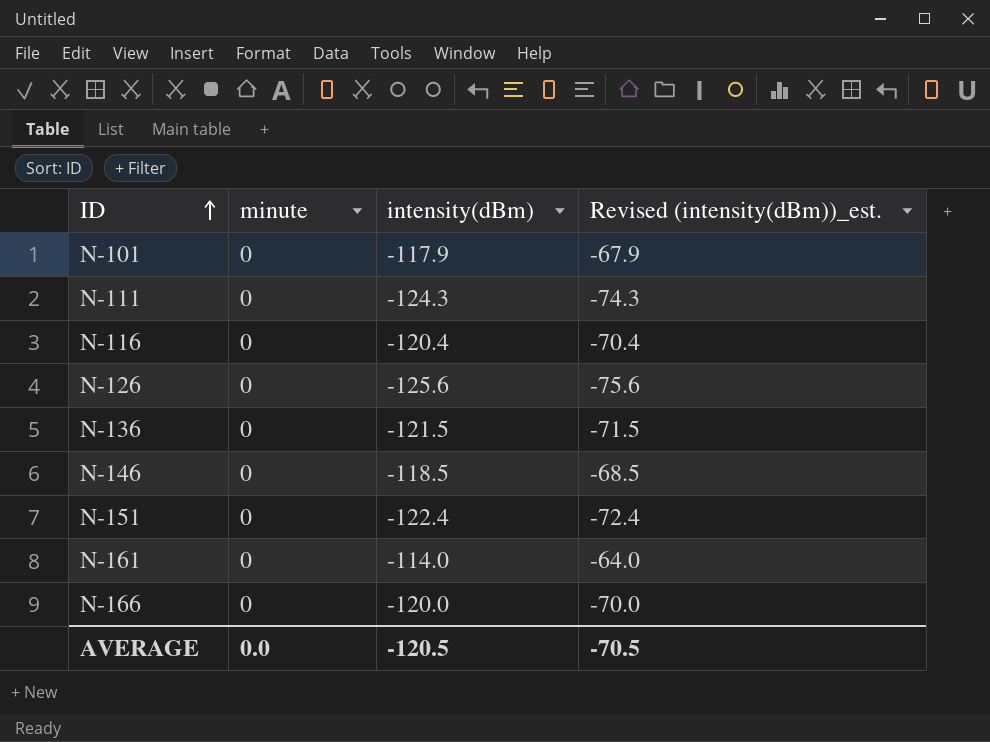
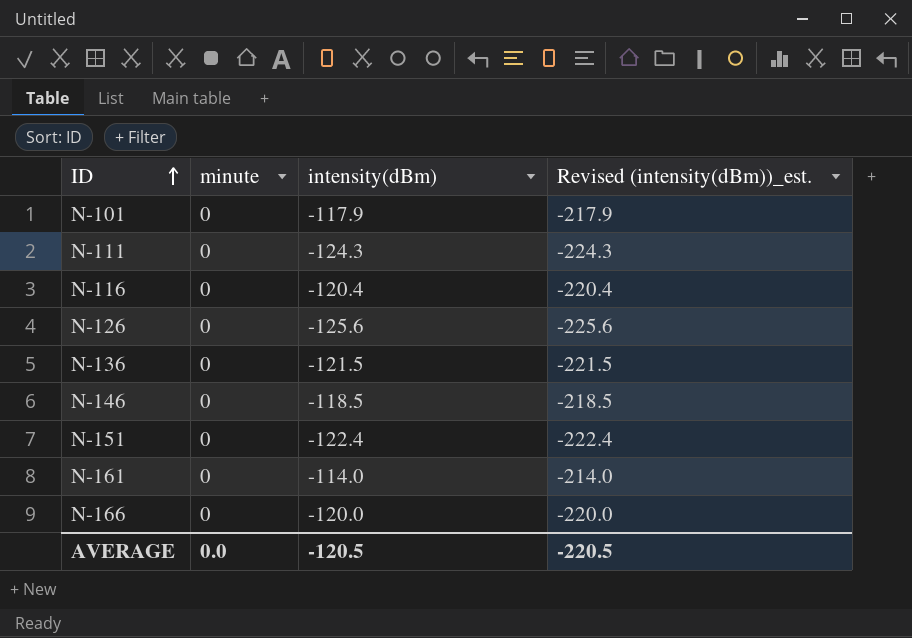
column Revised (intensity(dBm))_est. | formula: [intensity(dBm)] + 50 -> [intensity(dBm)] - 100
AVERAGE | Revised (intensity(dBm))_est.: -70.5 -> -220.5

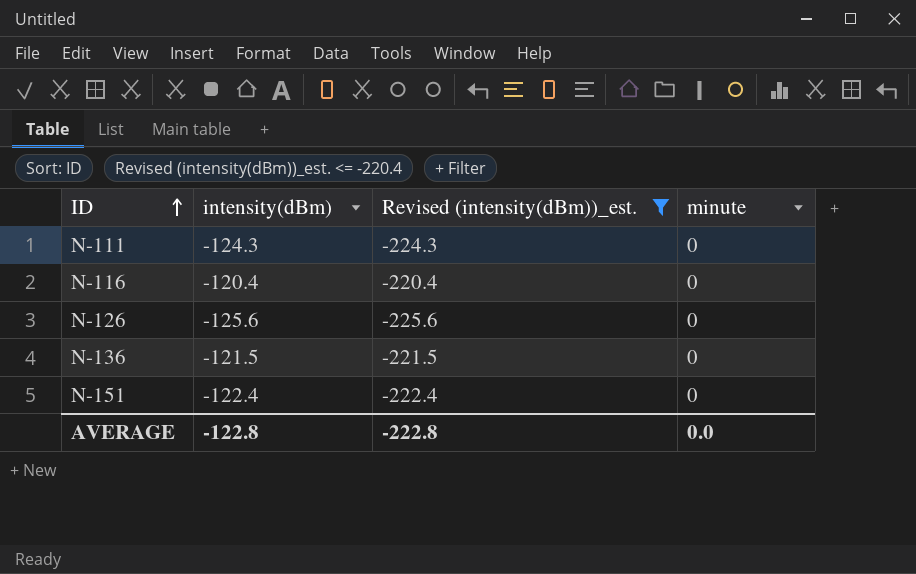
filter: none -> Revised (intensity(dBm))_est. <= -220.4
column minute | position: 2 -> 4
AVERAGE | intensity(dBm): -120.5 -> -122.8
AVERAGE | Revised (intensity(dBm))_est.: -220.5 -> -222.8

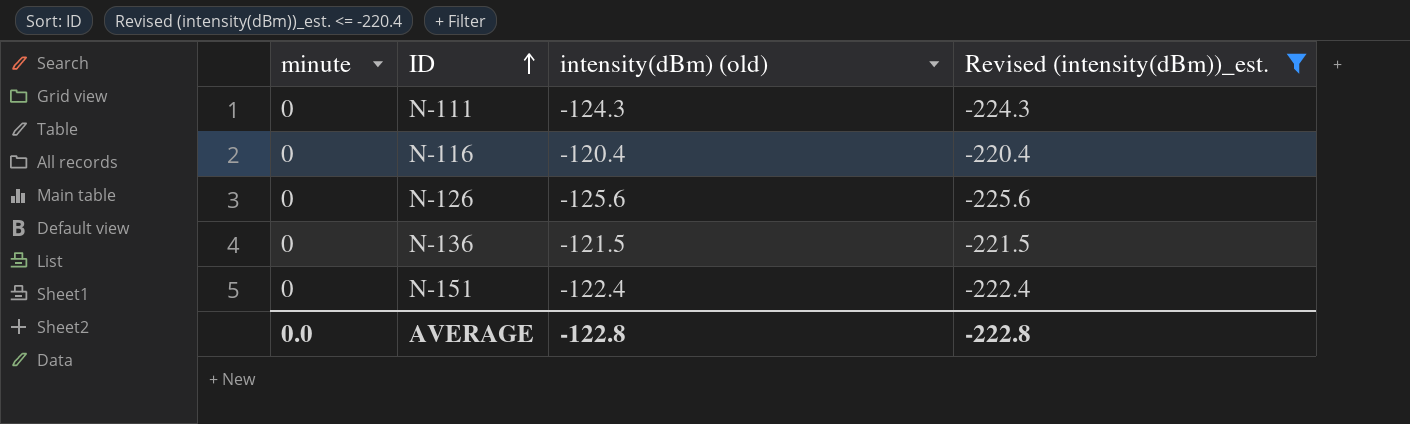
column minute | position: 4 -> 1
column name: intensity(dBm) -> intensity(dBm) (old)

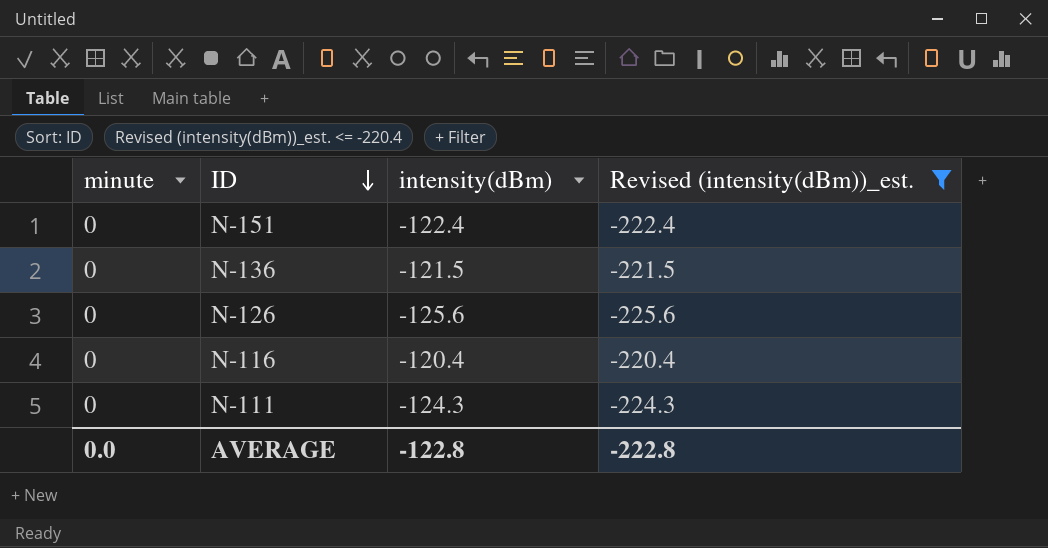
row order: ID ascending -> ID descending
column name: intensity(dBm) (old) -> intensity(dBm)

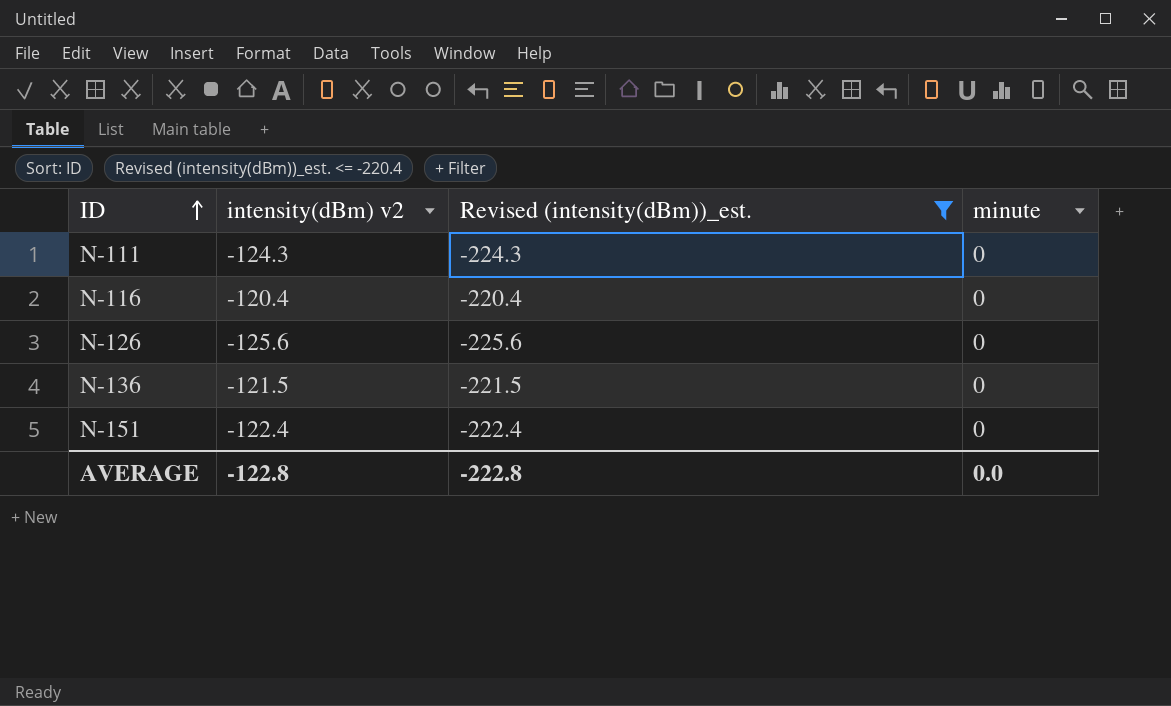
row order: ID descending -> ID ascending
column name: intensity(dBm) -> intensity(dBm) v2
column minute | position: 1 -> 4

